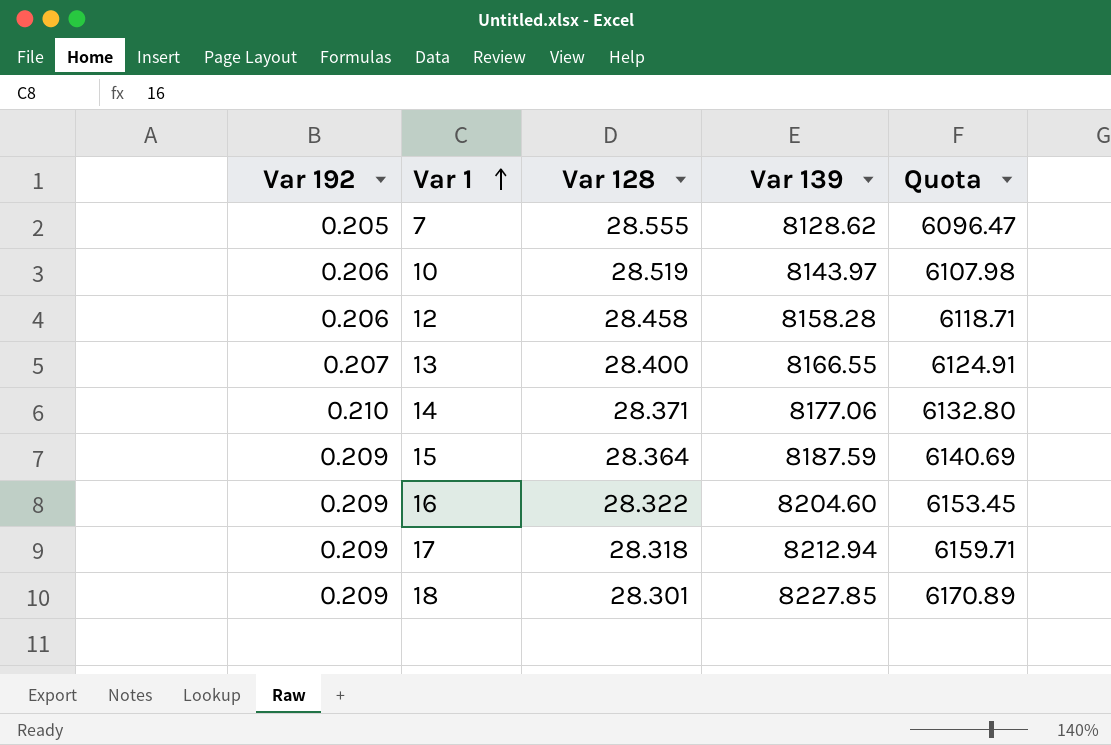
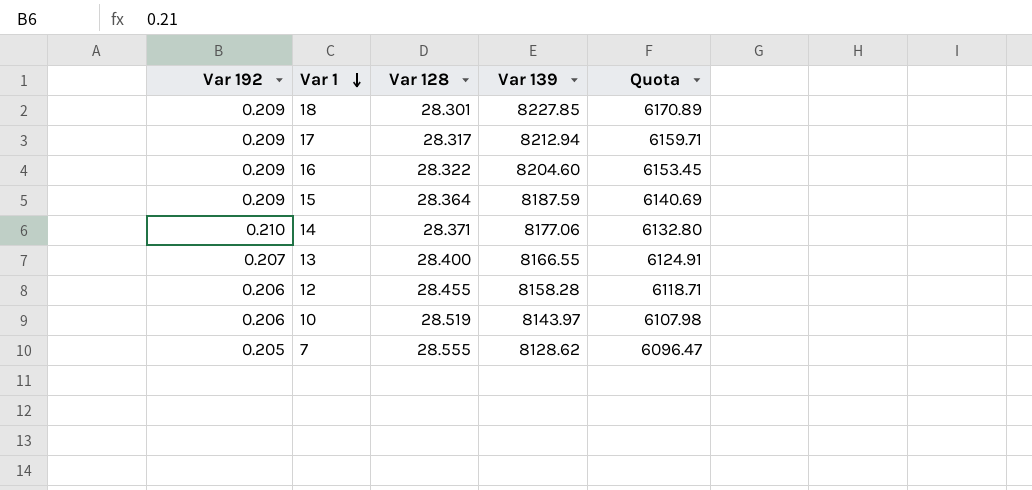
row order: Var 1 ascending -> Var 1 descending
17 | Var 128: 28.318 -> 28.317
12 | Var 128: 28.458 -> 28.455

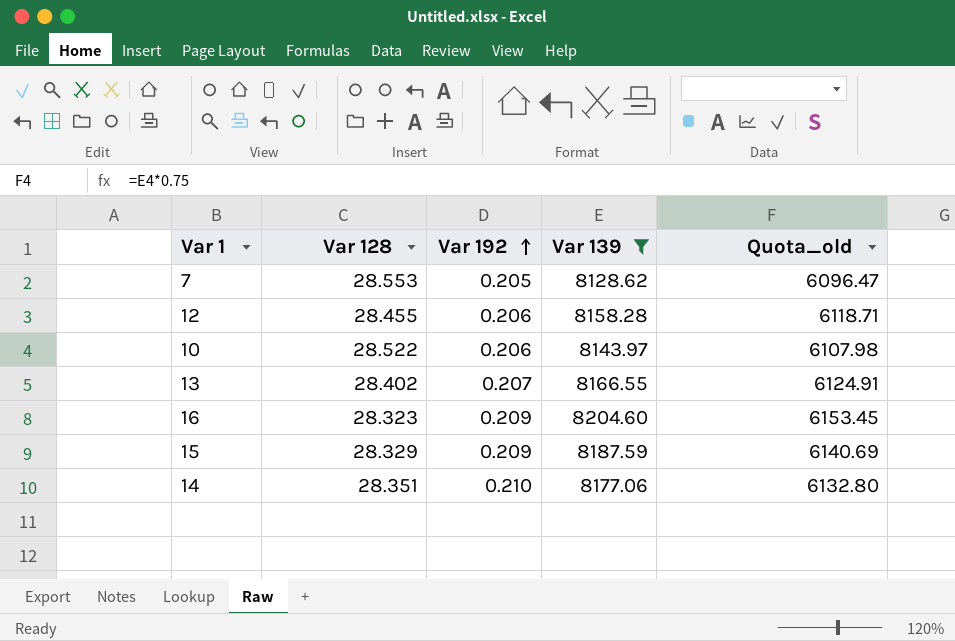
filter: none -> Var 139 <= 8204.60
row order: Var 1 descending -> Var 192 ascending
column Var 192 | position: 1 -> 3
column name: Quota -> Quota_old
7 | Var 128: 28.555 -> 28.553
10 | Var 128: 28.519 -> 28.522
13 | Var 128: 28.400 -> 28.402
16 | Var 128: 28.322 -> 28.323
15 | Var 128: 28.364 -> 28.329
14 | Var 128: 28.371 -> 28.351

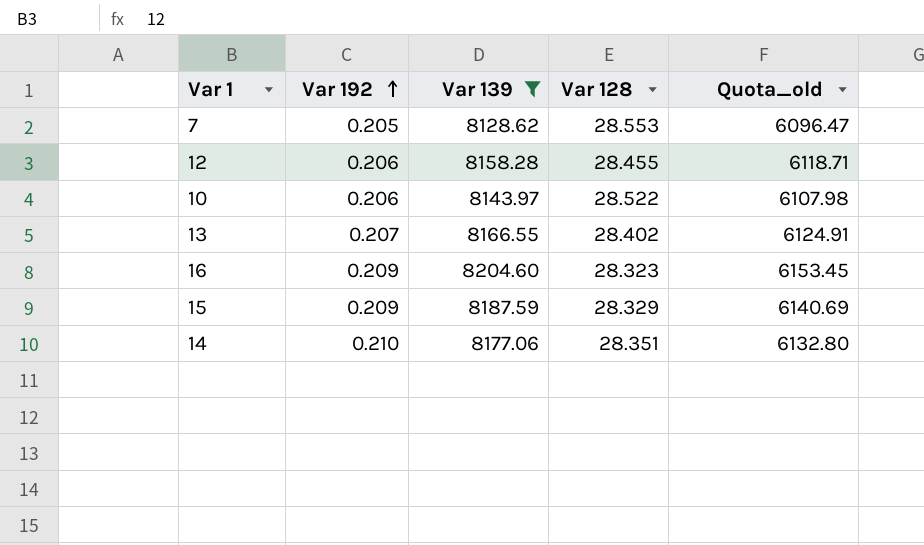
column Var 128 | position: 2 -> 4

